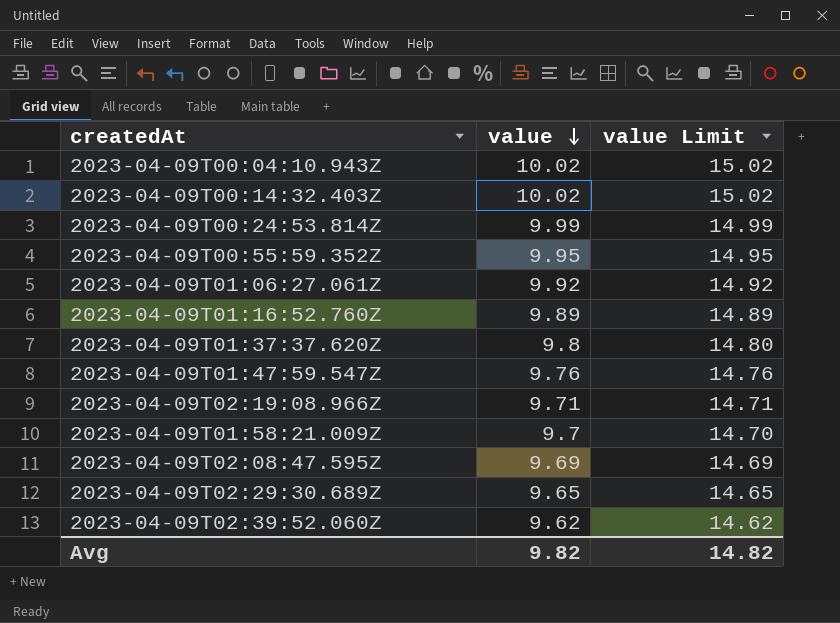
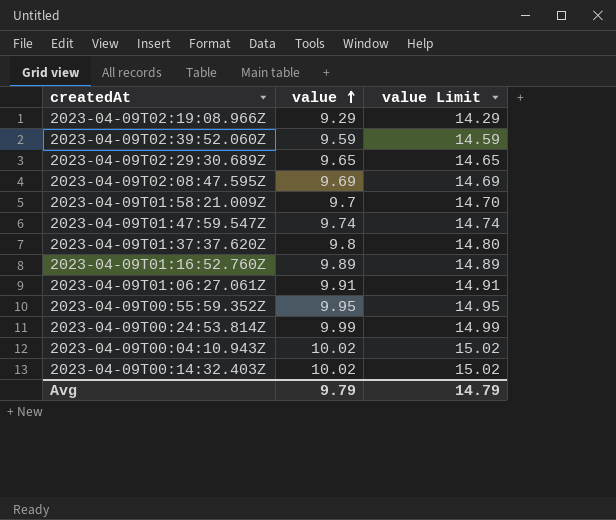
row order: value descending -> value ascending
2023-04-09T02:19:08.966Z | value: 9.71 -> 9.29
2023-04-09T02:19:08.966Z | value Limit: 14.71 -> 14.29
2023-04-09T02:39:52.060Z | value: 9.62 -> 9.59
2023-04-09T02:39:52.060Z | value Limit: 14.62 -> 14.59
2023-04-09T01:47:59.547Z | value: 9.76 -> 9.74
2023-04-09T01:47:59.547Z | value Limit: 14.76 -> 14.74
2023-04-09T01:06:27.061Z | value: 9.92 -> 9.91
2023-04-09T01:06:27.061Z | value Limit: 14.92 -> 14.91
Avg | value: 9.82 -> 9.79
Avg | value Limit: 14.82 -> 14.79

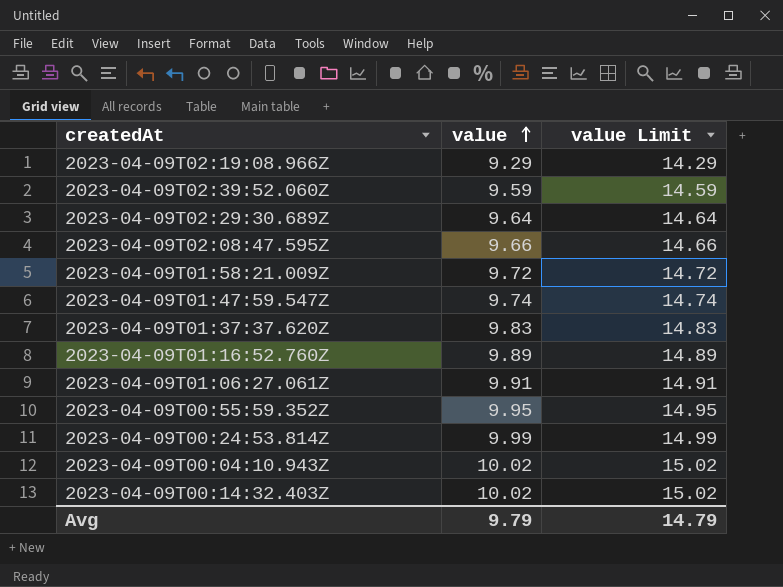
2023-04-09T02:29:30.689Z | value: 9.65 -> 9.64
2023-04-09T02:29:30.689Z | value Limit: 14.65 -> 14.64
2023-04-09T02:08:47.595Z | value: 9.69 -> 9.66
2023-04-09T02:08:47.595Z | value Limit: 14.69 -> 14.66
2023-04-09T01:58:21.009Z | value: 9.7 -> 9.72
2023-04-09T01:58:21.009Z | value Limit: 14.70 -> 14.72
2023-04-09T01:37:37.620Z | value: 9.8 -> 9.83
2023-04-09T01:37:37.620Z | value Limit: 14.80 -> 14.83

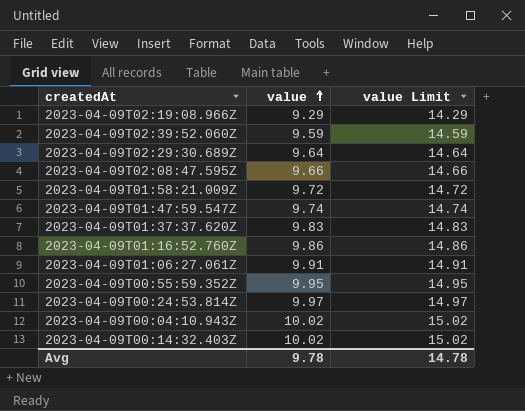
2023-04-09T01:16:52.760Z | value: 9.89 -> 9.86
2023-04-09T01:16:52.760Z | value Limit: 14.89 -> 14.86
2023-04-09T00:24:53.814Z | value: 9.99 -> 9.97
2023-04-09T00:24:53.814Z | value Limit: 14.99 -> 14.97
Avg | value: 9.79 -> 9.78
Avg | value Limit: 14.79 -> 14.78

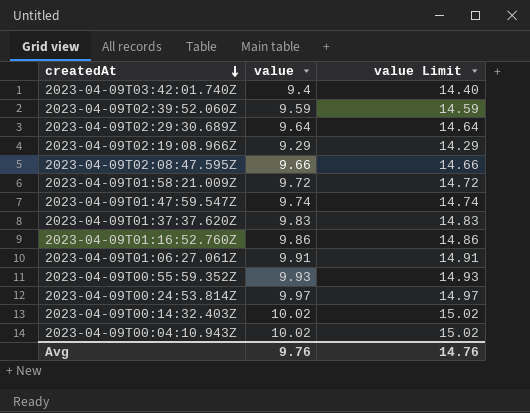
row order: value ascending -> createdAt descending
row 2023-04-09T03:42:01.740Z: none -> 9.4 | 14.40
2023-04-09T00:55:59.352Z | value: 9.95 -> 9.93
2023-04-09T00:55:59.352Z | value Limit: 14.95 -> 14.93
Avg | value: 9.78 -> 9.76
Avg | value Limit: 14.78 -> 14.76

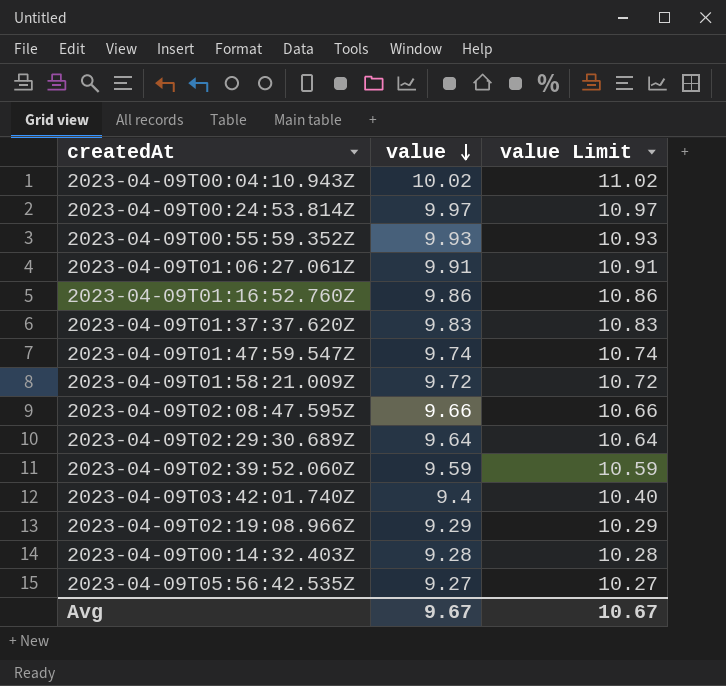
row order: createdAt descending -> value descending
column value Limit | formula: [value] + 5 -> [value] + 1
2023-04-09T00:14:32.403Z | value: 10.02 -> 9.28
row 2023-04-09T05:56:42.535Z: none -> 9.27 | 10.27
Avg | value: 9.76 -> 9.67
Avg | value Limit: 14.76 -> 10.67

